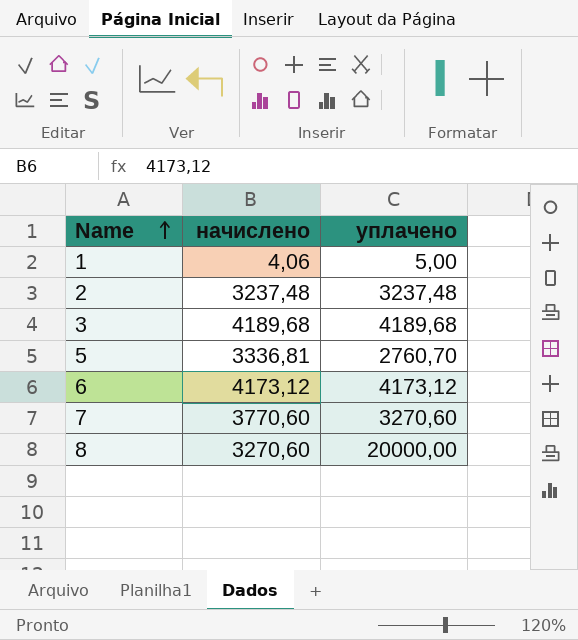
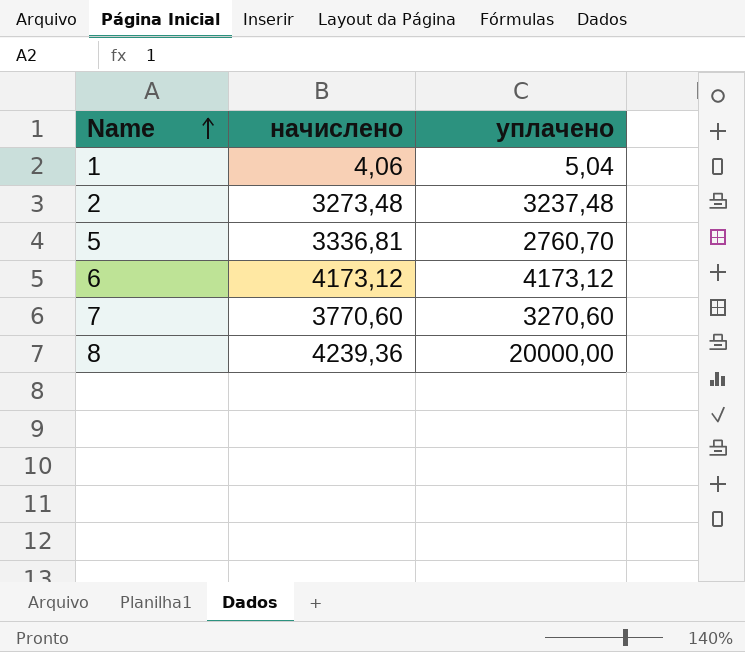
row 3: 4189,68 | 4189,68 -> none
1 | уплачено: 5,00 -> 5,04
2 | начислено: 3237,48 -> 3273,48
8 | начислено: 3270,60 -> 4239,36

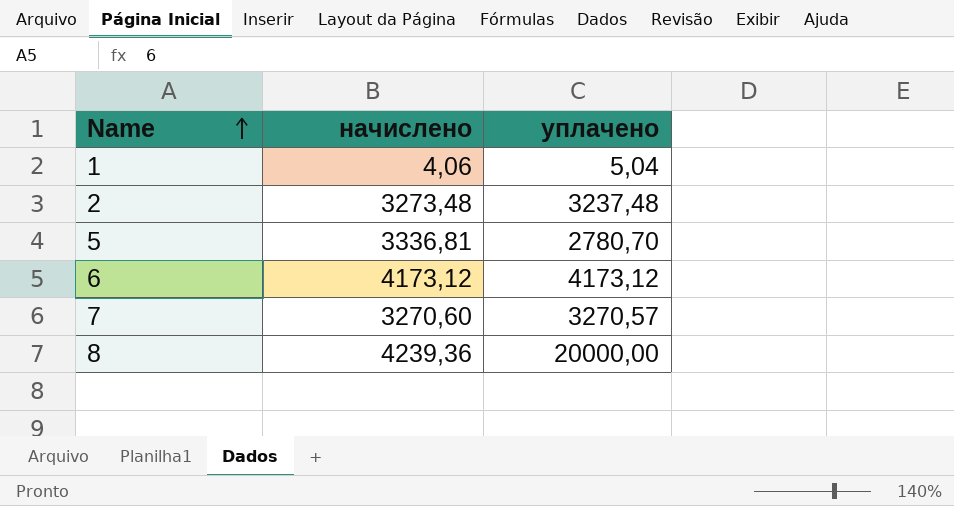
5 | уплачено: 2760,70 -> 2780,70
7 | начислено: 3770,60 -> 3270,60
7 | уплачено: 3270,60 -> 3270,57

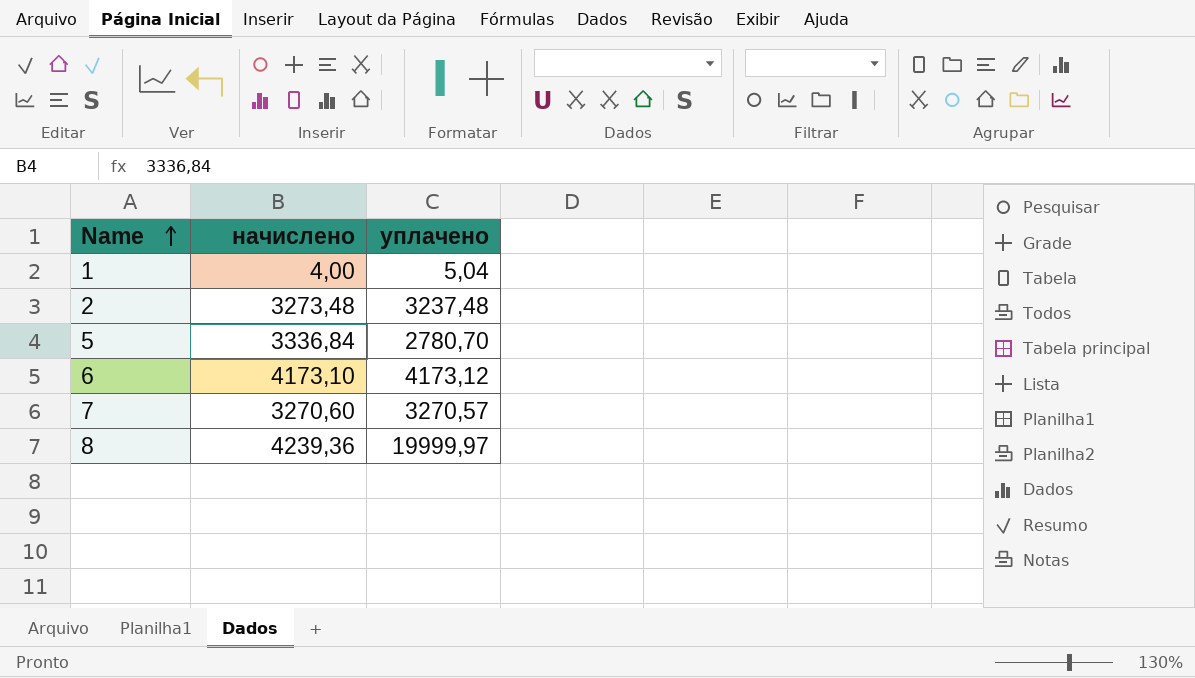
1 | начислено: 4,06 -> 4,00
5 | начислено: 3336,81 -> 3336,84
6 | начислено: 4173,12 -> 4173,10
8 | уплачено: 20000,00 -> 19999,97

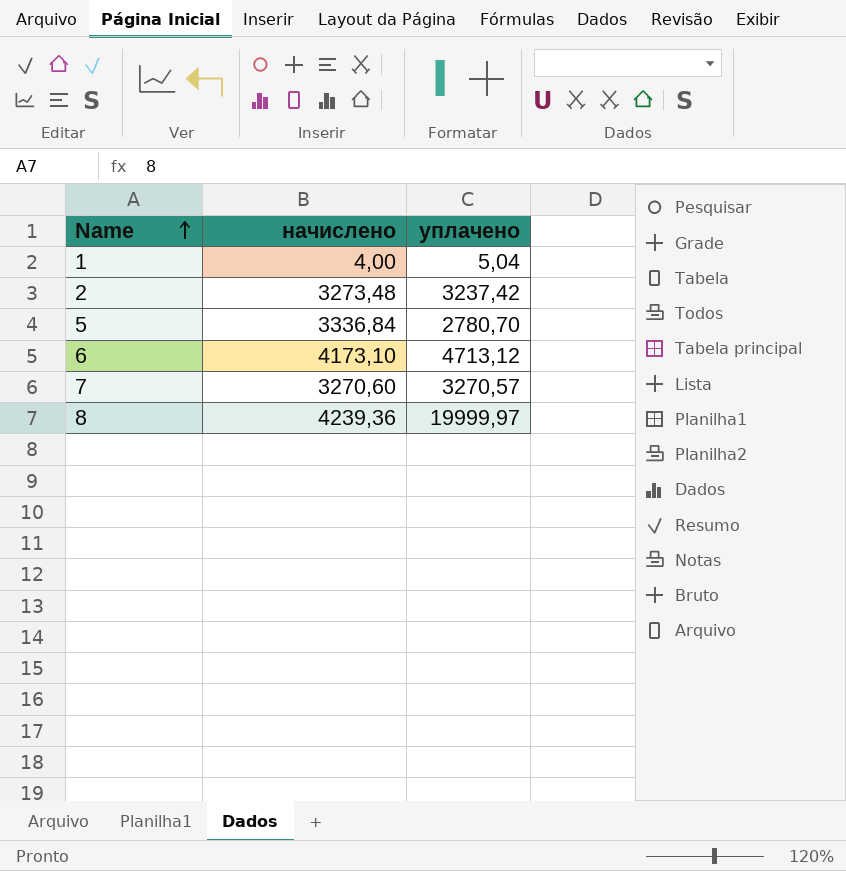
2 | уплачено: 3237,48 -> 3237,42
6 | уплачено: 4173,12 -> 4713,12

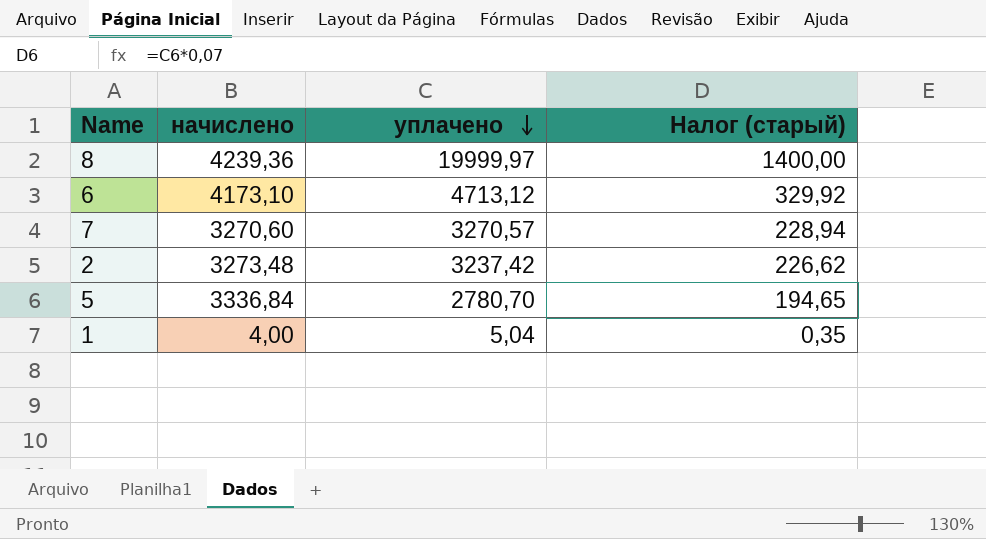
row order: Name ascending -> уплачено descending
column Налог (старый) | formula: none -> [уплачено] * 0,07

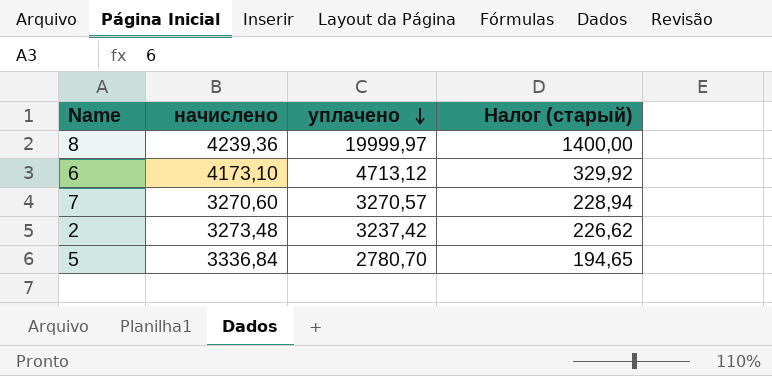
row 1: 4,00 | 5,04 | 0,35 -> none

